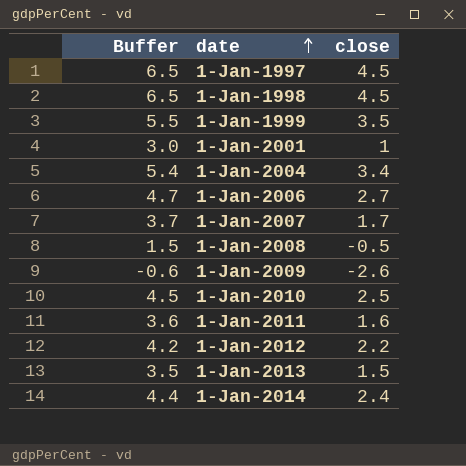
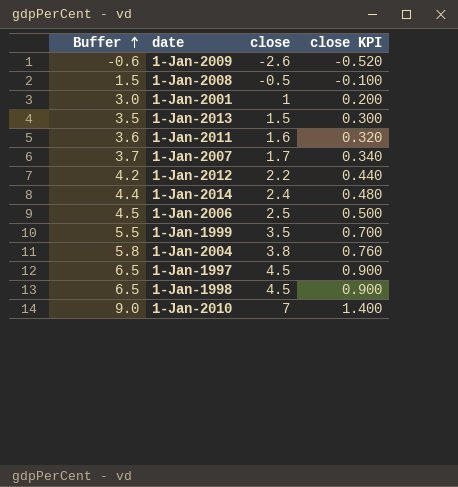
row order: date ascending -> Buffer ascending
column close KPI | formula: none -> [close] * 0.2
1-Jan-2006 | Buffer: 4.7 -> 4.5
1-Jan-2006 | close: 2.7 -> 2.5
1-Jan-2004 | Buffer: 5.4 -> 5.8
1-Jan-2004 | close: 3.4 -> 3.8
1-Jan-2010 | Buffer: 4.5 -> 9.0
1-Jan-2010 | close: 2.5 -> 7

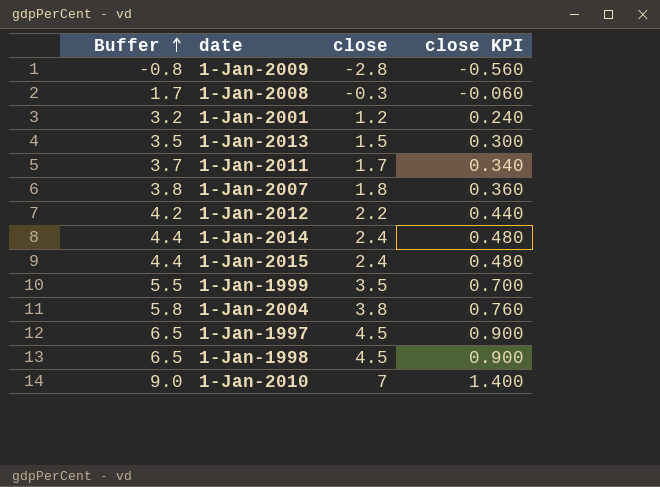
row 1-Jan-2006: 4.5 | 2.5 | 0.500 -> none
1-Jan-2009 | Buffer: -0.6 -> -0.8
1-Jan-2009 | close: -2.6 -> -2.8
1-Jan-2009 | close KPI: -0.520 -> -0.560
1-Jan-2008 | Buffer: 1.5 -> 1.7
1-Jan-2008 | close: -0.5 -> -0.3
1-Jan-2008 | close KPI: -0.100 -> -0.060
1-Jan-2001 | Buffer: 3.0 -> 3.2
1-Jan-2001 | close: 1 -> 1.2
1-Jan-2001 | close KPI: 0.200 -> 0.240
1-Jan-2011 | Buffer: 3.6 -> 3.7
1-Jan-2011 | close: 1.6 -> 1.7
1-Jan-2011 | close KPI: 0.320 -> 0.340
1-Jan-2007 | Buffer: 3.7 -> 3.8
1-Jan-2007 | close: 1.7 -> 1.8
1-Jan-2007 | close KPI: 0.340 -> 0.360
row 1-Jan-2015: none -> 4.4 | 2.4 | 0.480

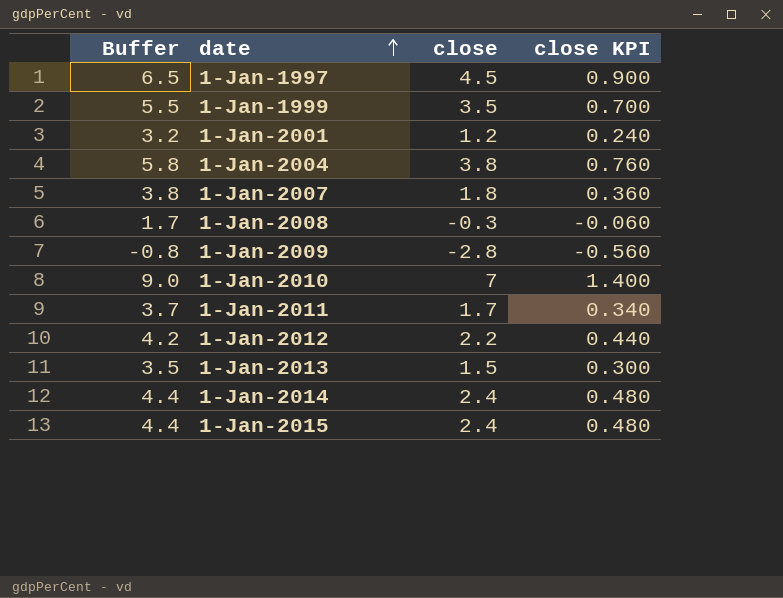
row order: Buffer ascending -> date ascending
row 1-Jan-1998: 6.5 | 4.5 | 0.900 -> none

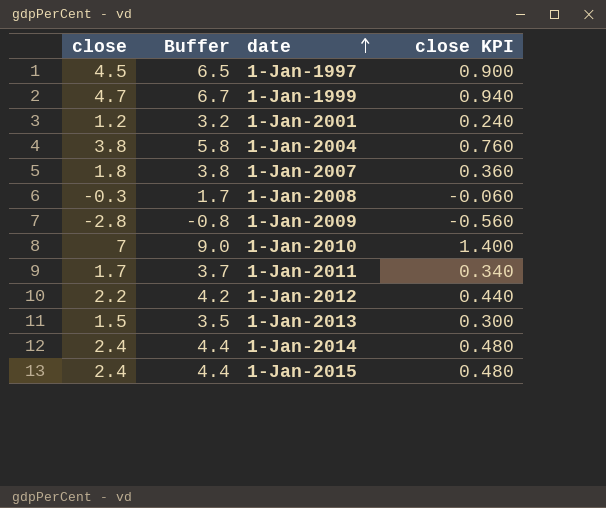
column close | position: 3 -> 1
1-Jan-1999 | close: 3.5 -> 4.7
1-Jan-1999 | Buffer: 5.5 -> 6.7
1-Jan-1999 | close KPI: 0.700 -> 0.940

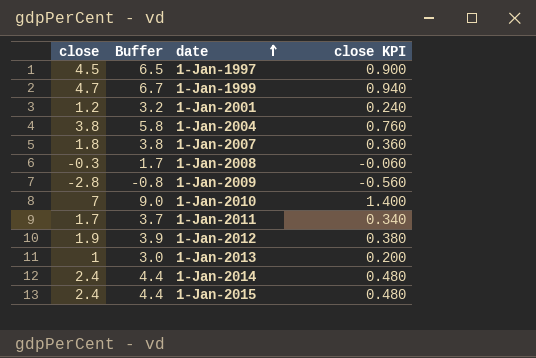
1-Jan-2012 | close: 2.2 -> 1.9
1-Jan-2012 | Buffer: 4.2 -> 3.9
1-Jan-2012 | close KPI: 0.440 -> 0.380
1-Jan-2013 | close: 1.5 -> 1
1-Jan-2013 | Buffer: 3.5 -> 3.0
1-Jan-2013 | close KPI: 0.300 -> 0.200

